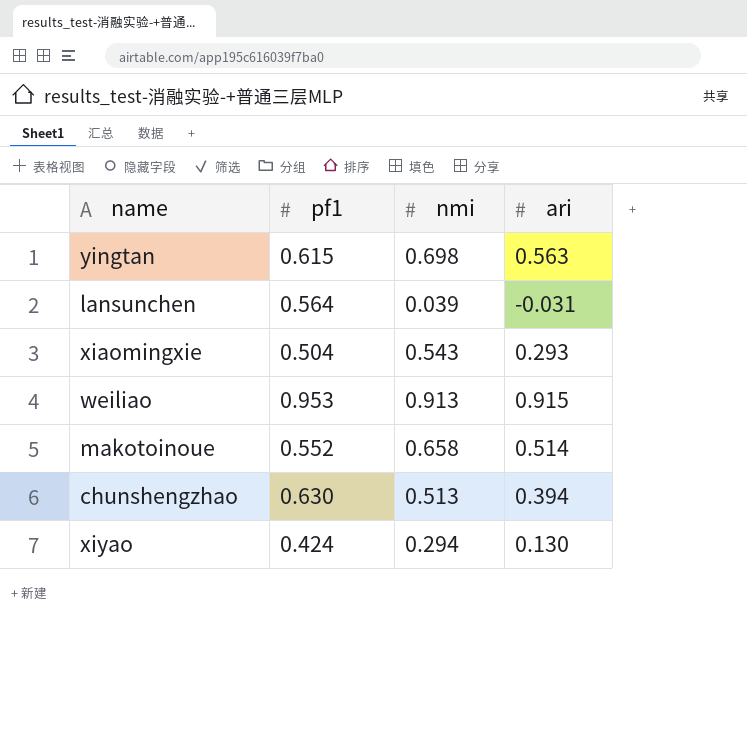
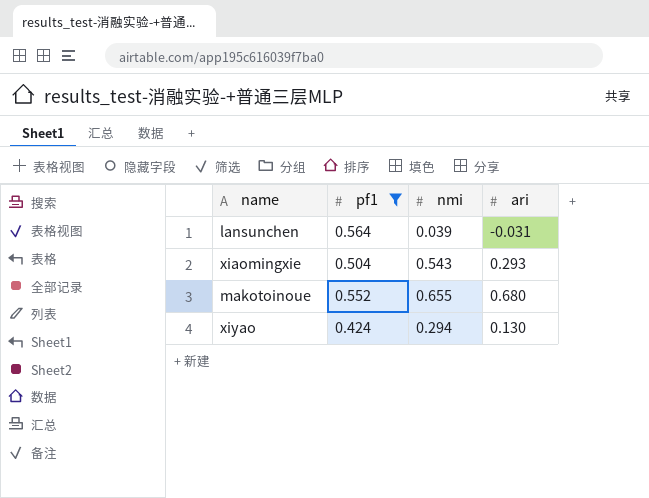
filter: none -> pf1 <= 0.564
makotoinoue | nmi: 0.658 -> 0.655
makotoinoue | ari: 0.514 -> 0.680

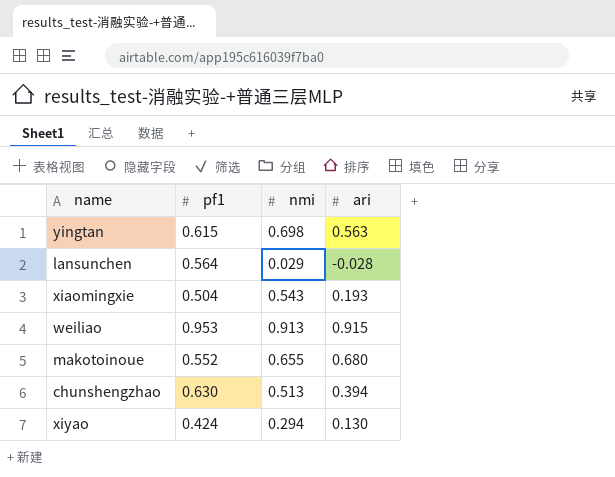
filter: pf1 <= 0.564 -> none
lansunchen | nmi: 0.039 -> 0.029
lansunchen | ari: -0.031 -> -0.028
xiaomingxie | ari: 0.293 -> 0.193

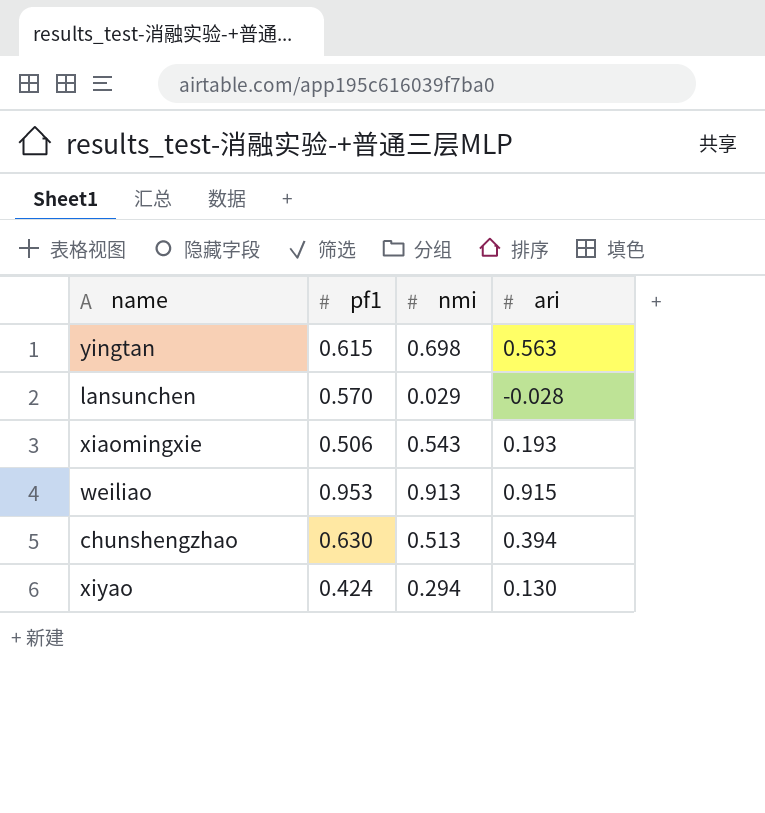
row makotoinoue: 0.552 | 0.655 | 0.680 -> none
lansunchen | pf1: 0.564 -> 0.570
xiaomingxie | pf1: 0.504 -> 0.506

